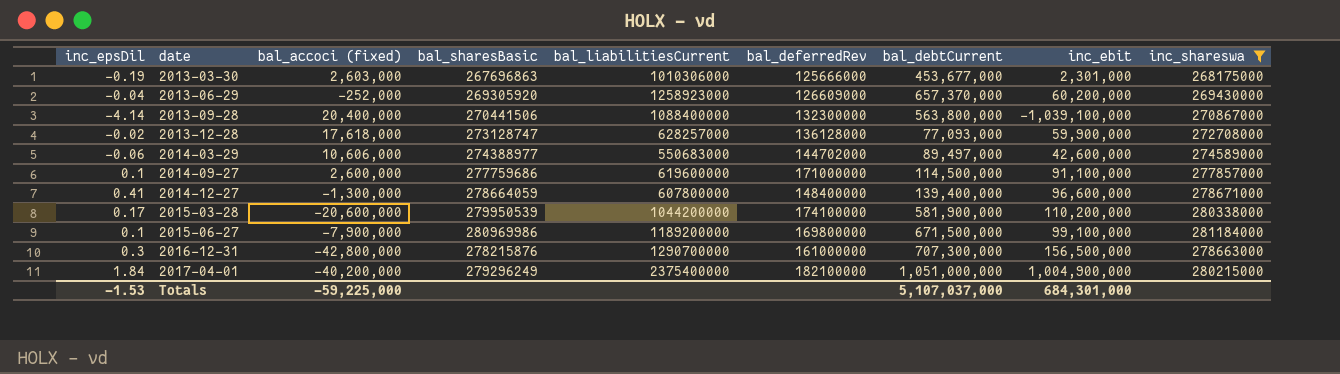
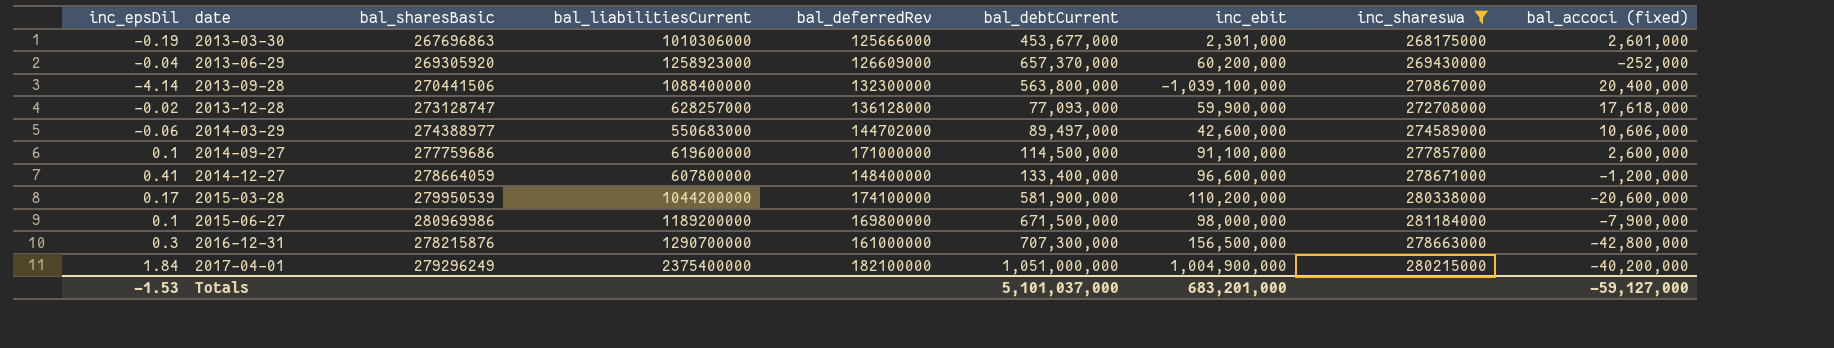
column bal_accoci (fixed) | position: 3 -> 9
2013-03-30 | bal_accoci (fixed): 2,603,000 -> 2,601,000
2014-12-27 | bal_debtCurrent: 139,400,000 -> 133,400,000
2014-12-27 | bal_accoci (fixed): -1,300,000 -> -1,200,000
2015-06-27 | inc_ebit: 99,100,000 -> 98,000,000
Totals | bal_debtCurrent: 5,107,037,000 -> 5,101,037,000
Totals | inc_ebit: 684,301,000 -> 683,201,000
Totals | bal_accoci (fixed): -59,225,000 -> -59,127,000

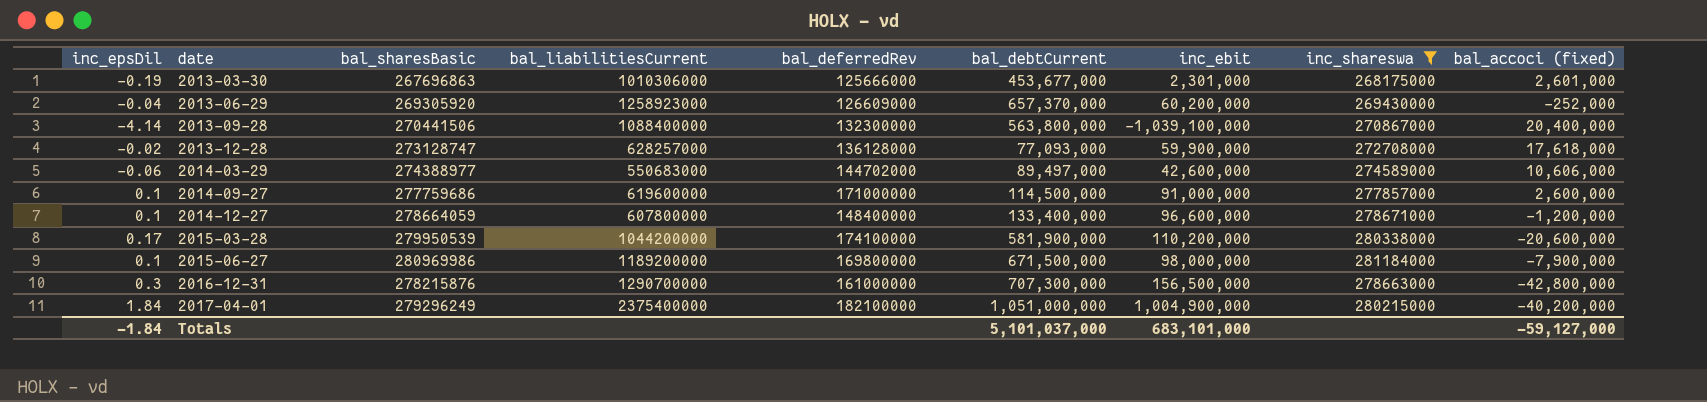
2014-09-27 | inc_ebit: 91,100,000 -> 91,000,000
2014-12-27 | inc_epsDil: 0.41 -> 0.1
Totals | inc_epsDil: -1.53 -> -1.84
Totals | inc_ebit: 683,201,000 -> 683,101,000

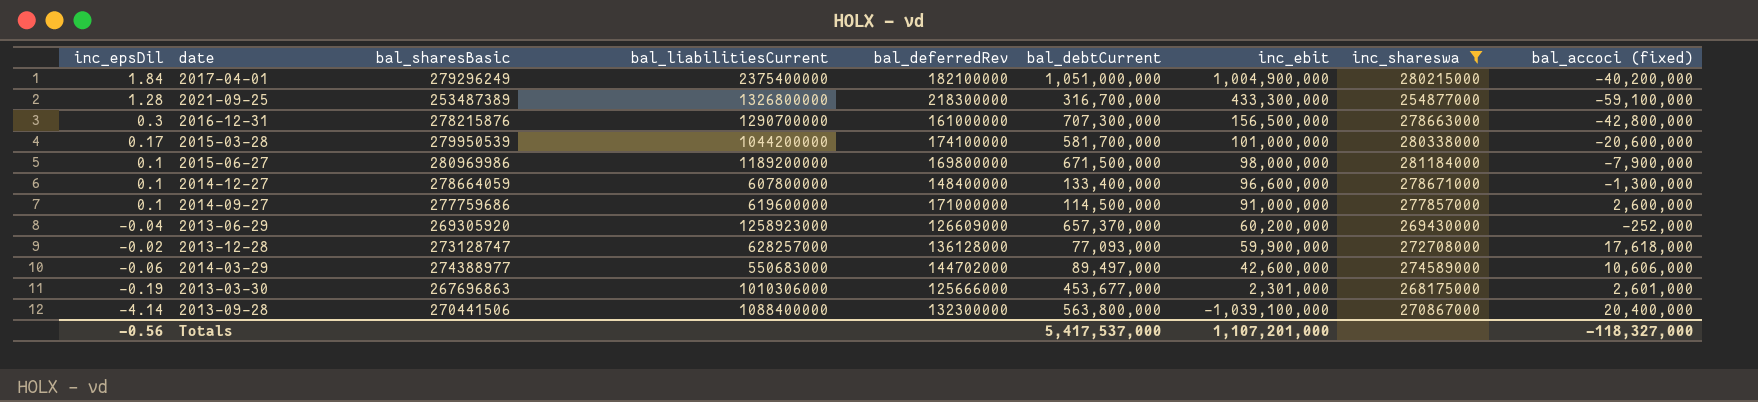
row order: date ascending -> inc_ebit descending
row 2021-09-25: none -> 1.28 | 253487389 | 1326800000 | 218300000 | 316,700,000 | 433,300,000 | 254877000 | -59,100,000
2015-03-28 | bal_debtCurrent: 581,900,000 -> 581,700,000
2015-03-28 | inc_ebit: 110,200,000 -> 101,000,000
2014-12-27 | bal_accoci (fixed): -1,200,000 -> -1,300,000
Totals | inc_epsDil: -1.84 -> -0.56
Totals | bal_debtCurrent: 5,101,037,000 -> 5,417,537,000
Totals | inc_ebit: 683,101,000 -> 1,107,201,000
Totals | bal_accoci (fixed): -59,127,000 -> -118,327,000

